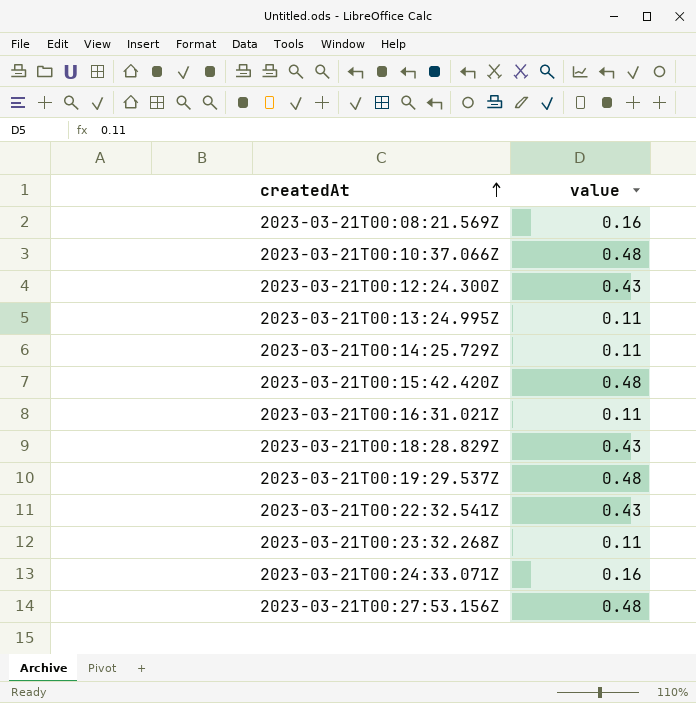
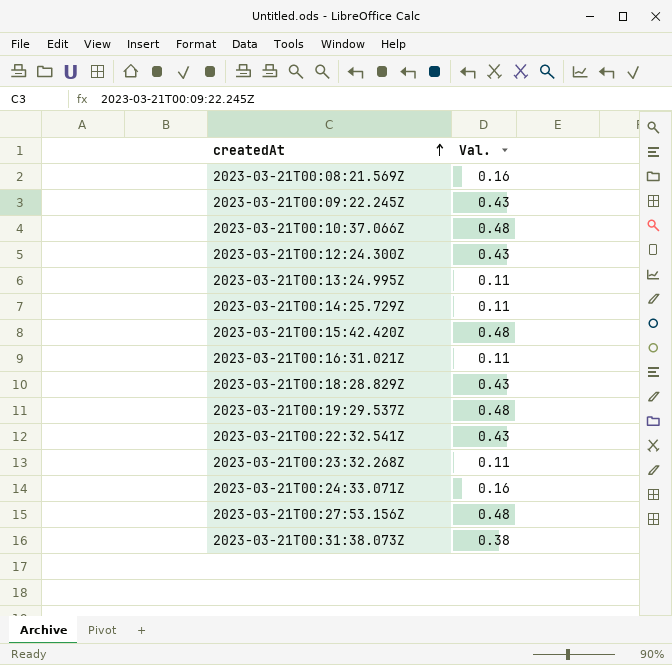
column name: value -> Val.
row 2023-03-21T00:09:22.245Z: none -> 0.43
row 2023-03-21T00:31:38.073Z: none -> 0.38

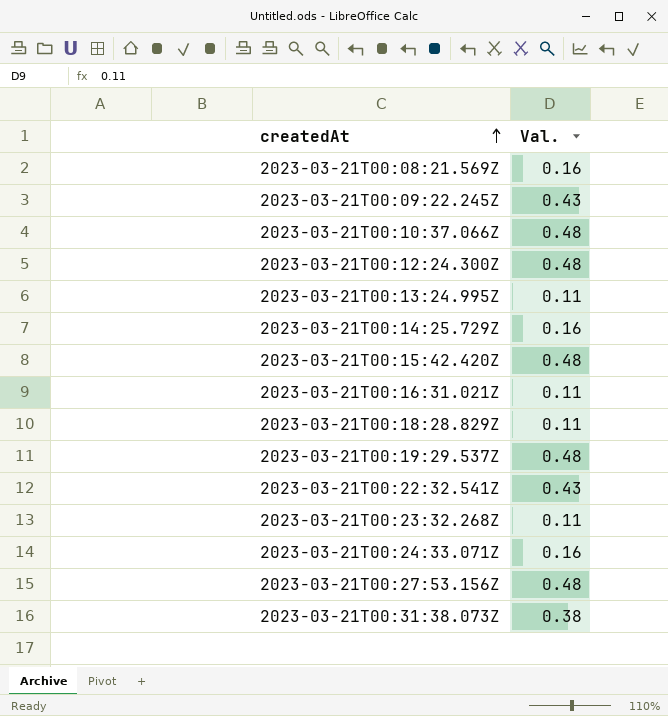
2023-03-21T00:12:24.300Z | Val.: 0.43 -> 0.48
2023-03-21T00:14:25.729Z | Val.: 0.11 -> 0.16
2023-03-21T00:18:28.829Z | Val.: 0.43 -> 0.11

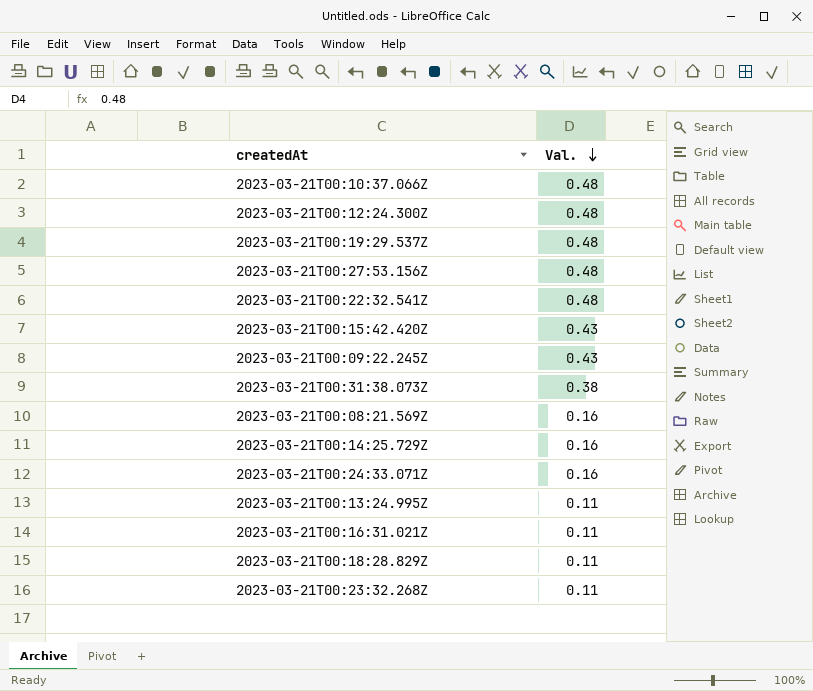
row order: createdAt ascending -> Val. descending
2023-03-21T00:22:32.541Z | Val.: 0.43 -> 0.48
2023-03-21T00:15:42.420Z | Val.: 0.48 -> 0.43

